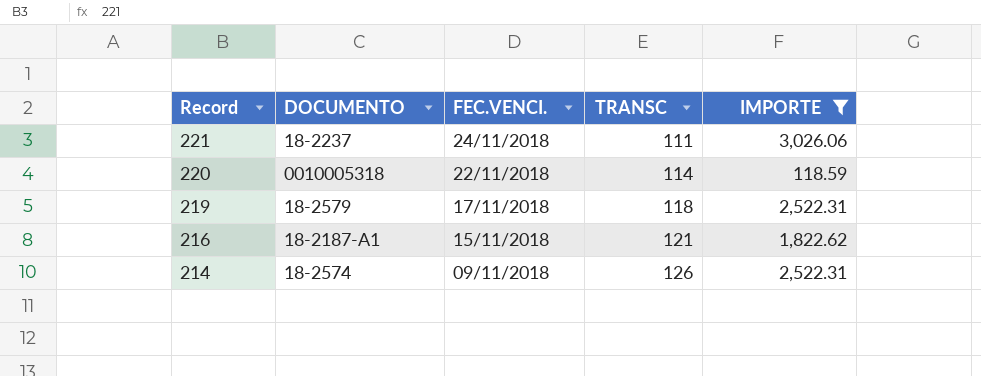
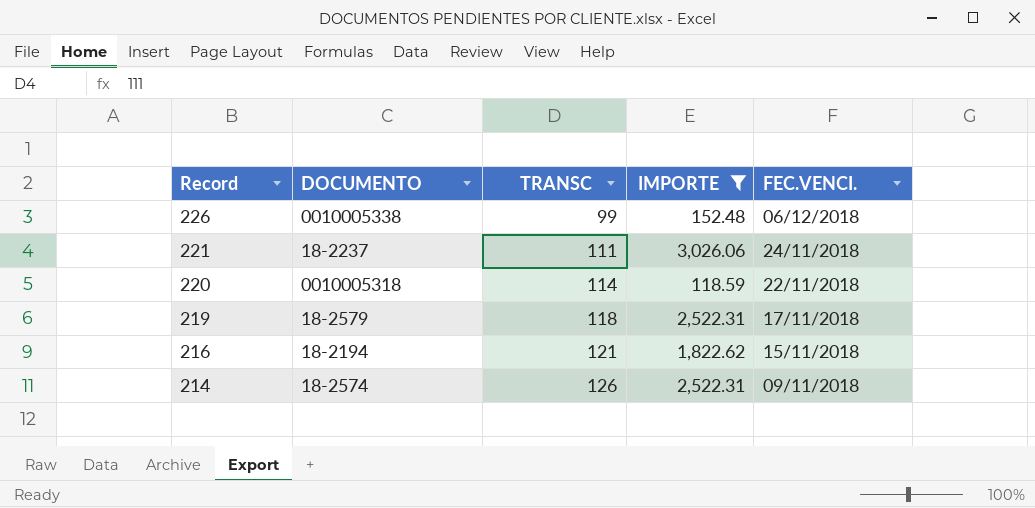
column FEC.VENCI. | position: 3 -> 5
row 226: none -> 0010005338 | 99 | 152.48 | 06/12/2018
216 | DOCUMENTO: 18-2187-A1 -> 18-2194

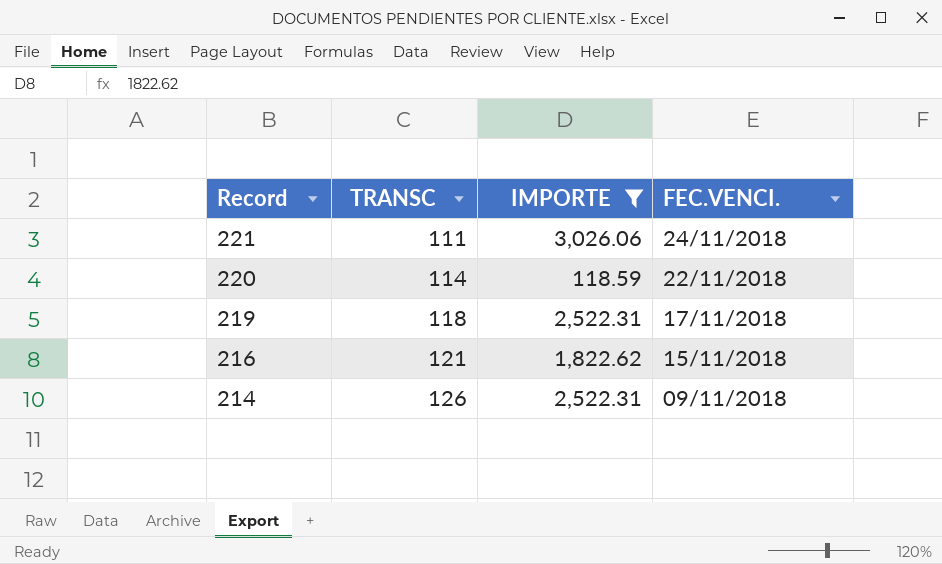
column DOCUMENTO | position: 2 -> none
row 226: 0010005338 | 99 | 152.48 | 06/12/2018 -> none

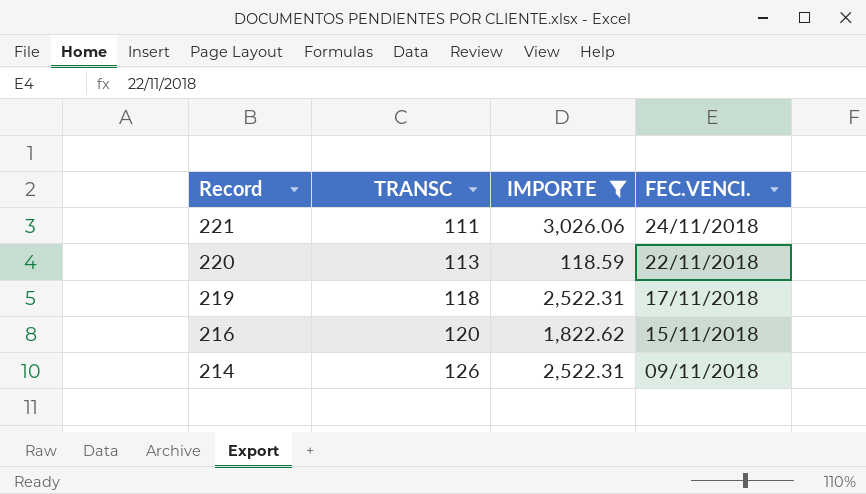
220 | TRANSC: 114 -> 113
216 | TRANSC: 121 -> 120

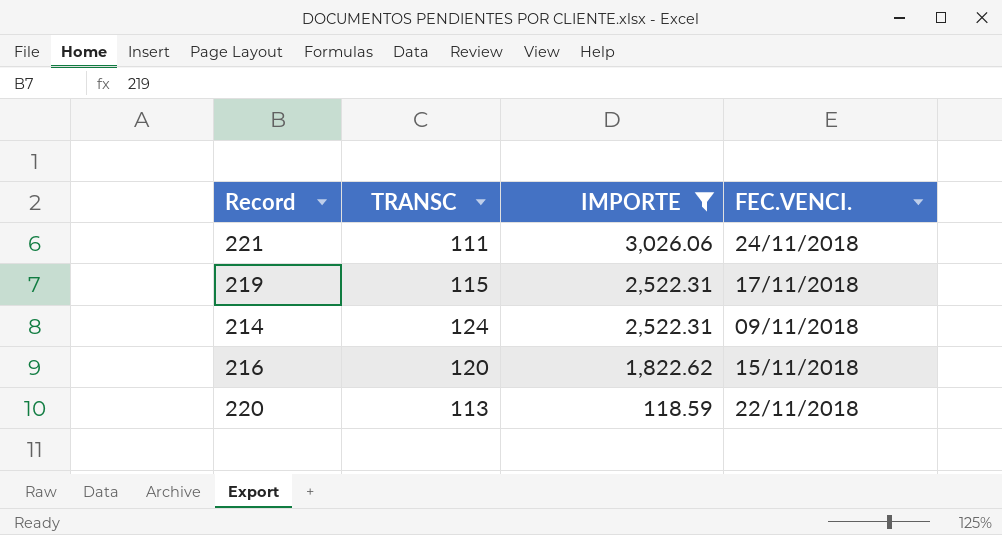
row order: Record descending -> IMPORTE descending
219 | TRANSC: 118 -> 115
214 | TRANSC: 126 -> 124

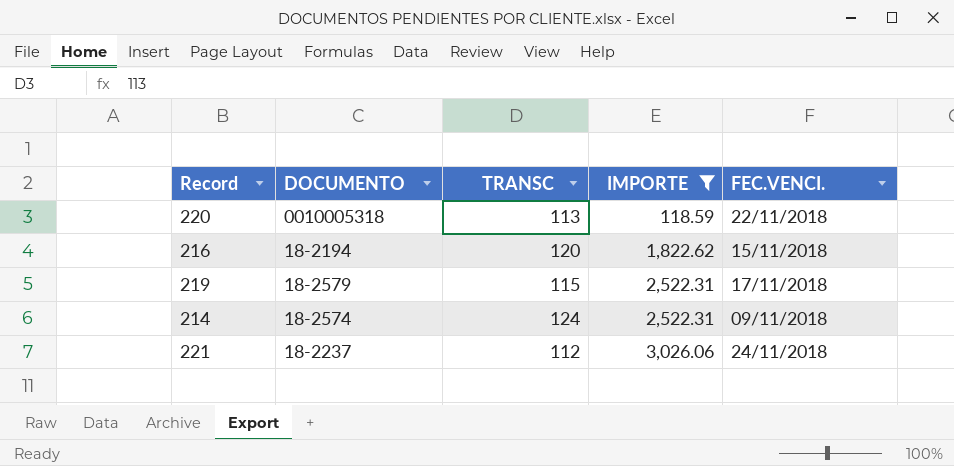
row order: IMPORTE descending -> IMPORTE ascending
column DOCUMENTO | position: none -> 2
221 | TRANSC: 111 -> 112

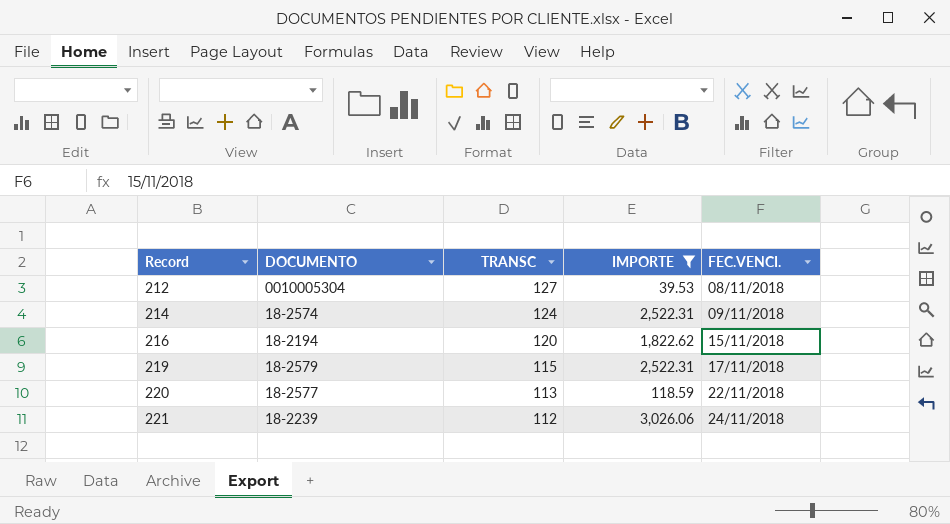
row order: IMPORTE ascending -> Record ascending
row 212: none -> 0010005304 | 127 | 39.53 | 08/11/2018
220 | DOCUMENTO: 0010005318 -> 18-2577
221 | DOCUMENTO: 18-2237 -> 18-2239

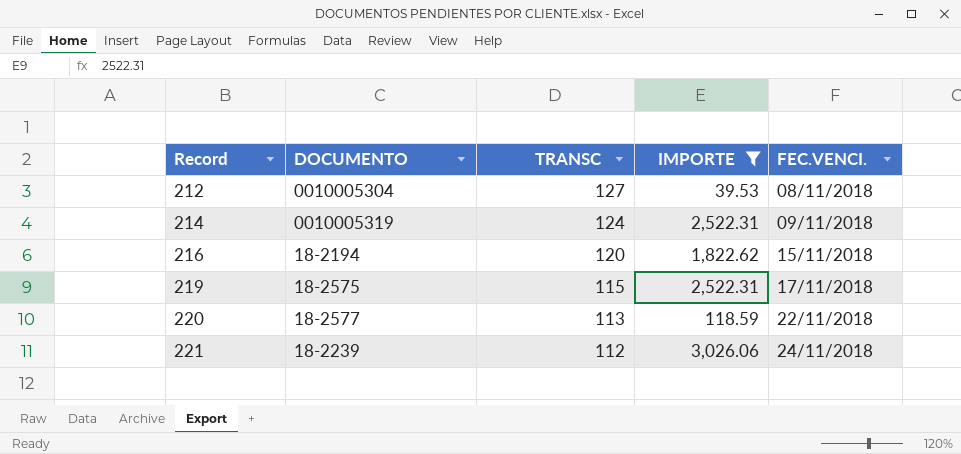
214 | DOCUMENTO: 18-2574 -> 0010005319
219 | DOCUMENTO: 18-2579 -> 18-2575

